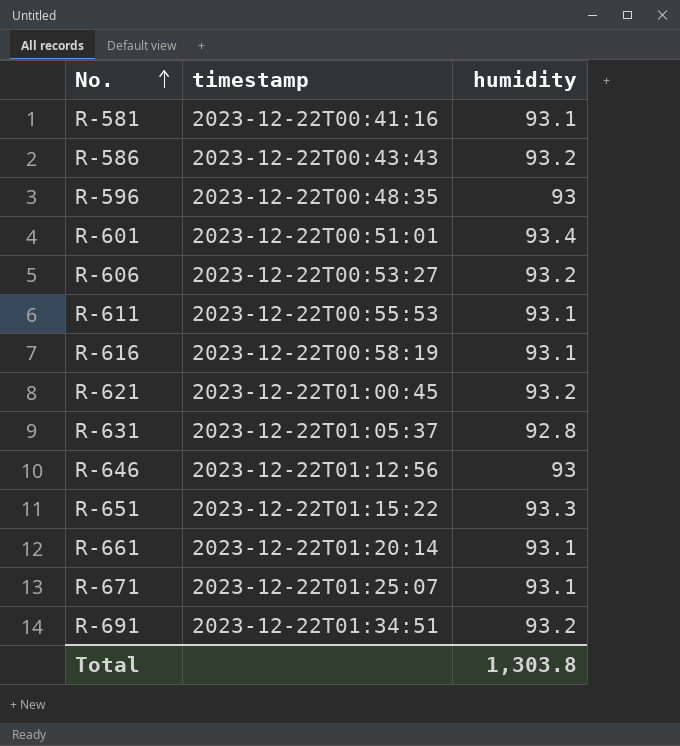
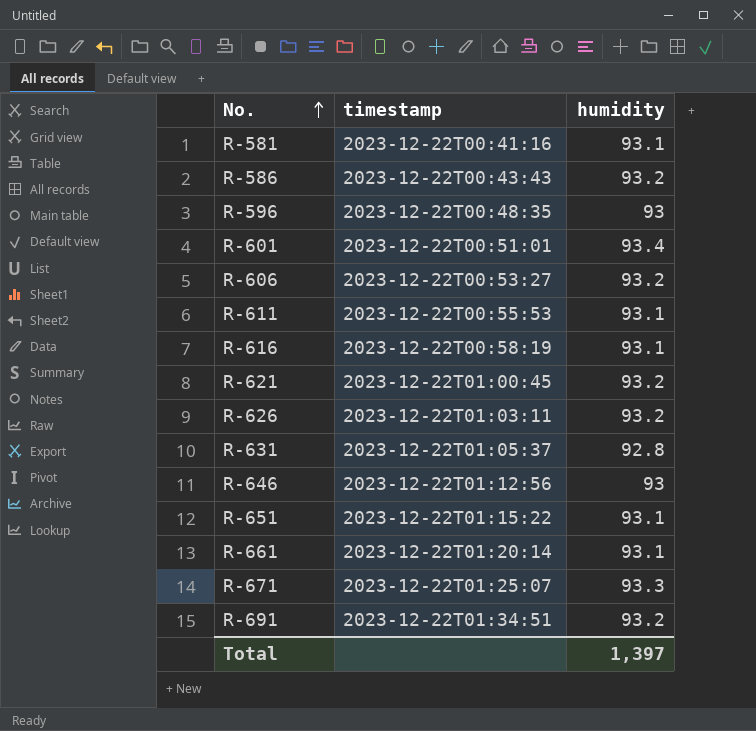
row R-626: none -> 2023-12-22T01:03:11 | 93.2
R-651 | humidity: 93.3 -> 93.1
R-671 | humidity: 93.1 -> 93.3
Total | humidity: 1,303.8 -> 1,397

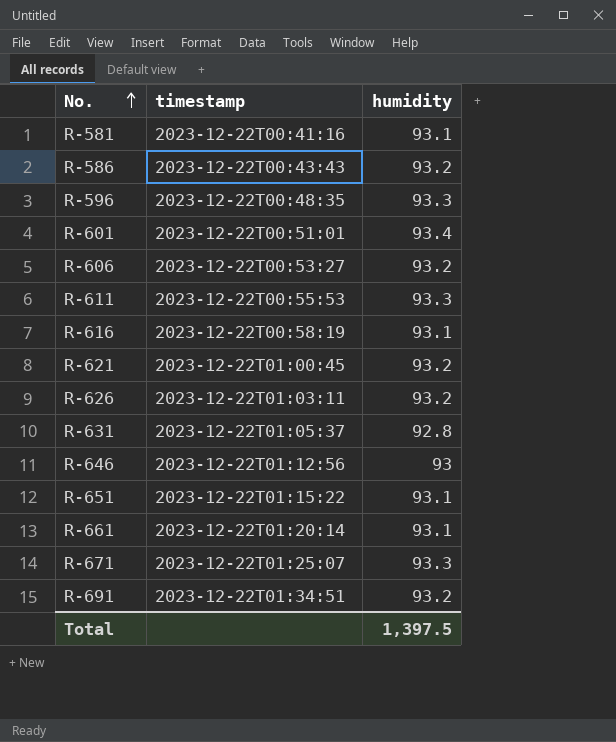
R-596 | humidity: 93 -> 93.3
R-611 | humidity: 93.1 -> 93.3
Total | humidity: 1,397 -> 1,397.5

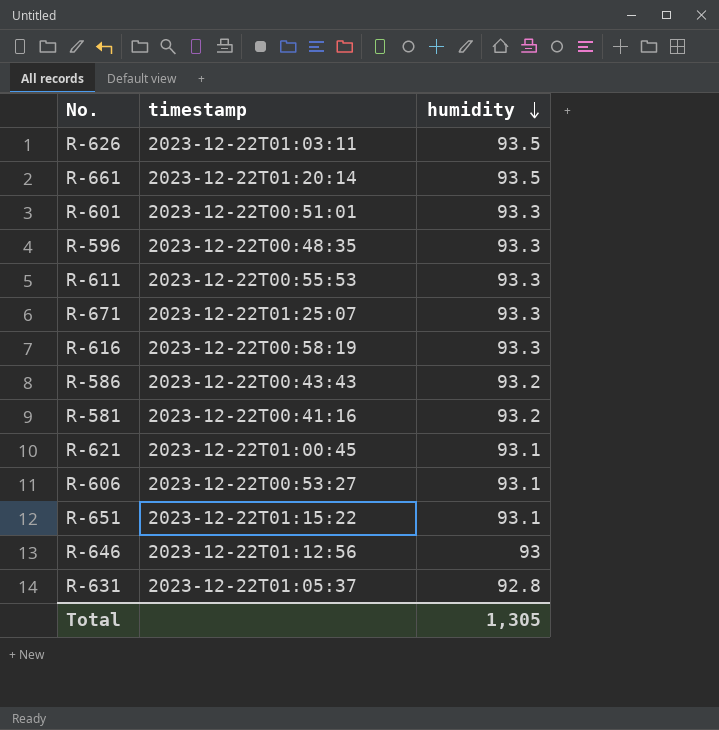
row order: No. ascending -> humidity descending
row R-691: 2023-12-22T01:34:51 | 93.2 -> none
R-626 | humidity: 93.2 -> 93.5
R-661 | humidity: 93.1 -> 93.5
R-601 | humidity: 93.4 -> 93.3
R-616 | humidity: 93.1 -> 93.3
R-581 | humidity: 93.1 -> 93.2
R-621 | humidity: 93.2 -> 93.1
R-606 | humidity: 93.2 -> 93.1
Total | humidity: 1,397.5 -> 1,305

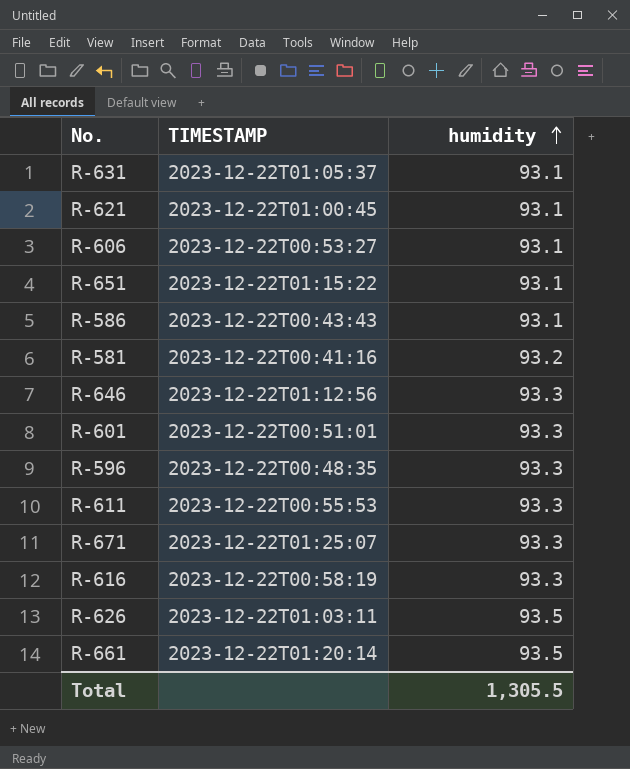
row order: humidity descending -> humidity ascending
column name: timestamp -> TIMESTAMP
R-631 | humidity: 92.8 -> 93.1
R-586 | humidity: 93.2 -> 93.1
R-646 | humidity: 93 -> 93.3
Total | humidity: 1,305 -> 1,305.5

